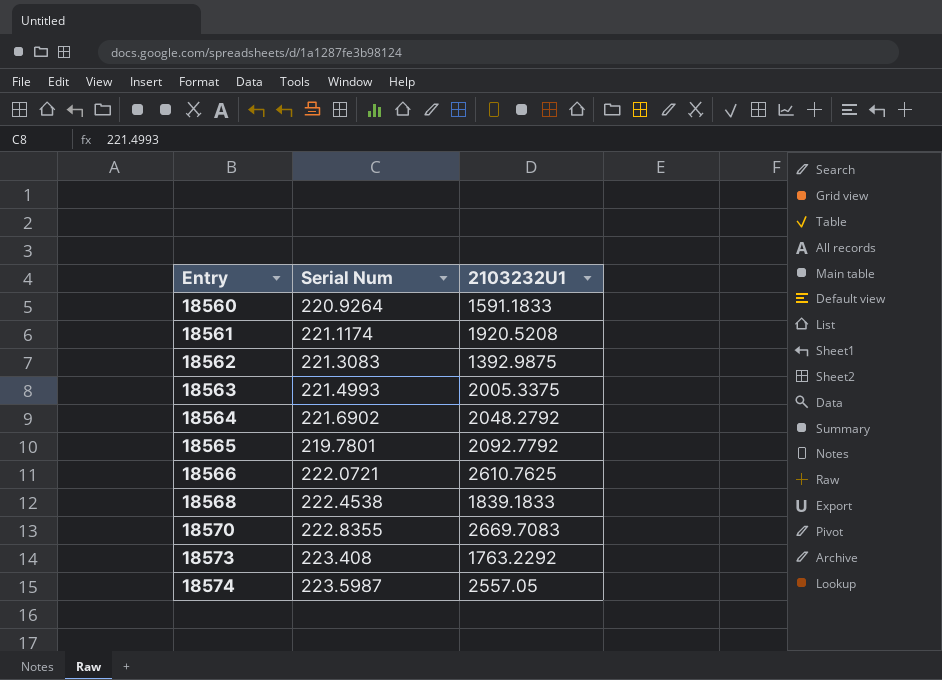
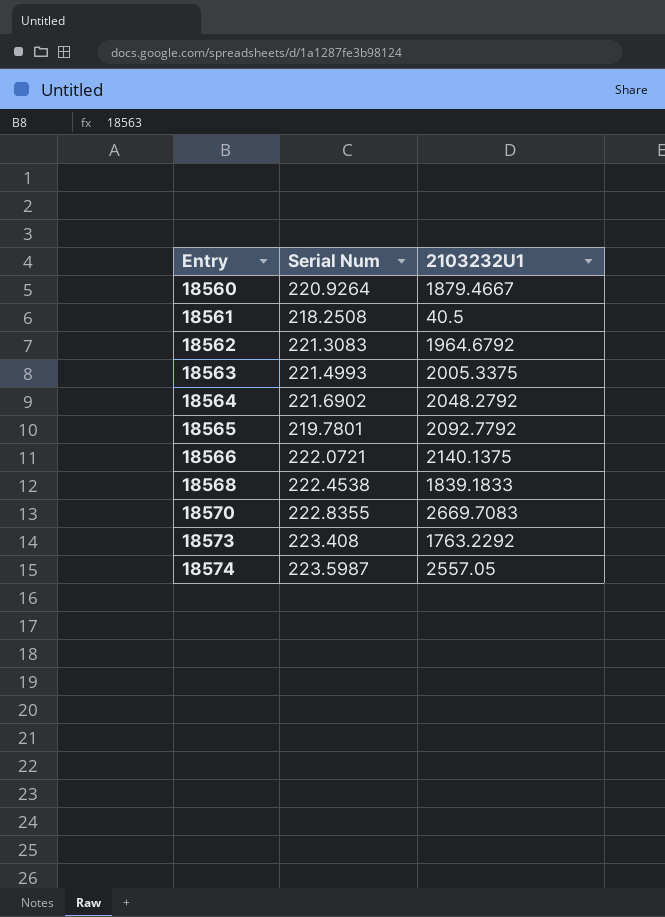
18560 | 2103232U1: 1591.1833 -> 1879.4667
18561 | Serial Num: 221.1174 -> 218.2508
18561 | 2103232U1: 1920.5208 -> 40.5
18562 | 2103232U1: 1392.9875 -> 1964.6792
18566 | 2103232U1: 2610.7625 -> 2140.1375

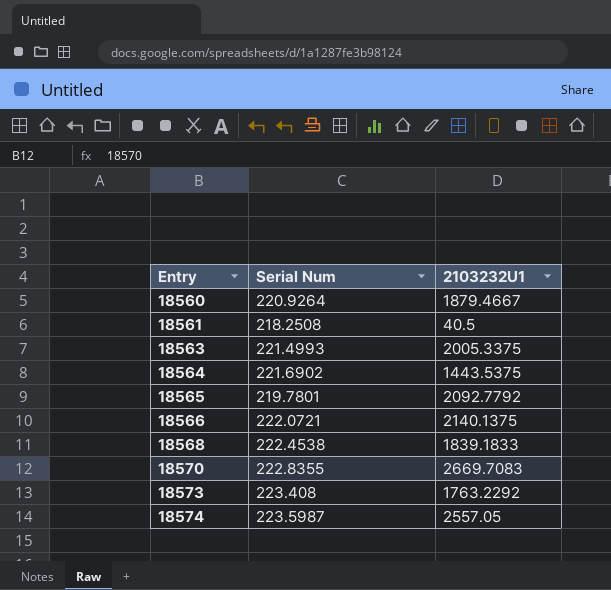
row 18562: 221.3083 | 1964.6792 -> none
18564 | 2103232U1: 2048.2792 -> 1443.5375

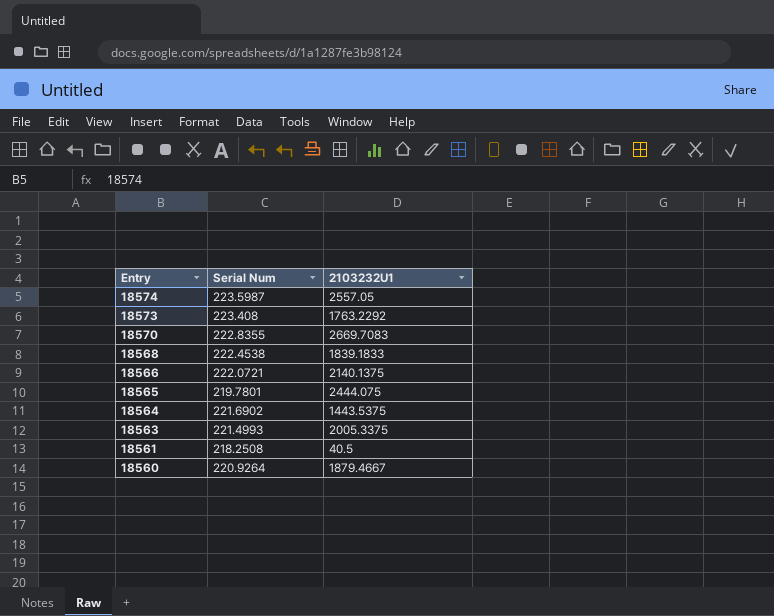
row order: Entry ascending -> Entry descending
18565 | 2103232U1: 2092.7792 -> 2444.075

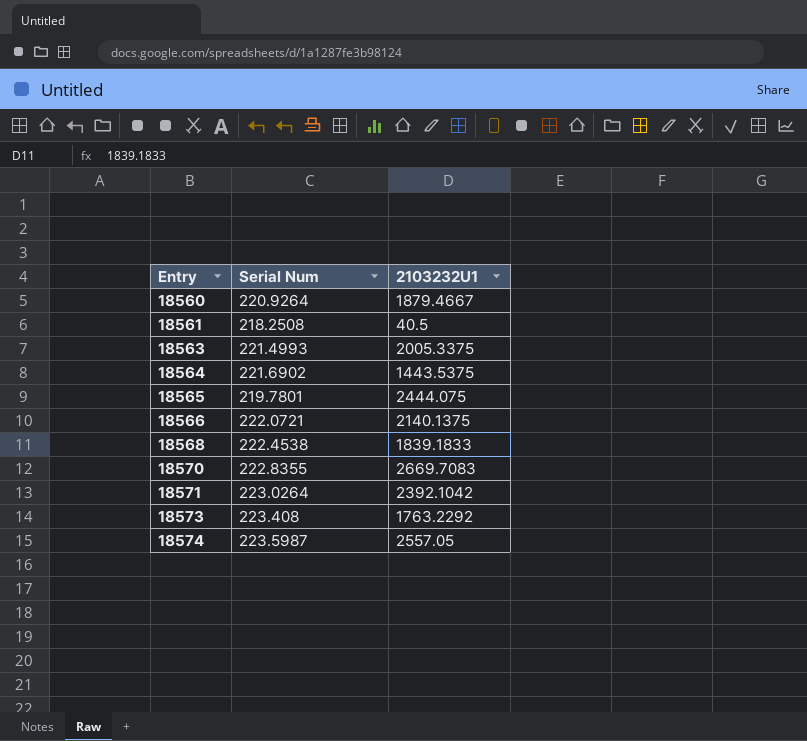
row order: Entry descending -> Entry ascending
row 18571: none -> 223.0264 | 2392.1042

